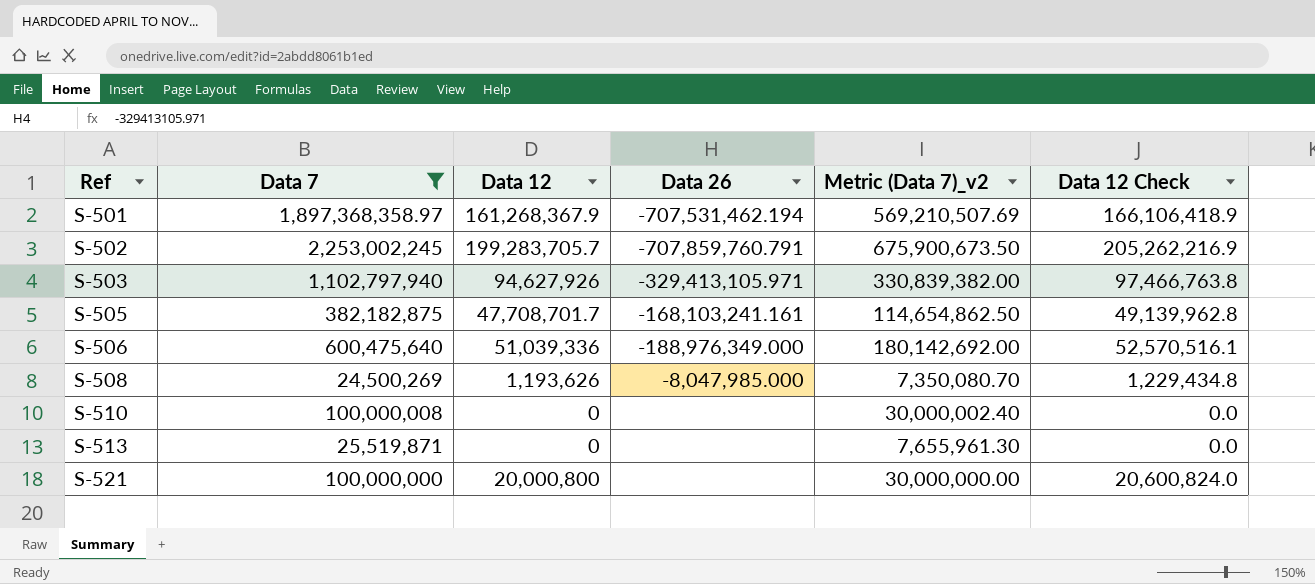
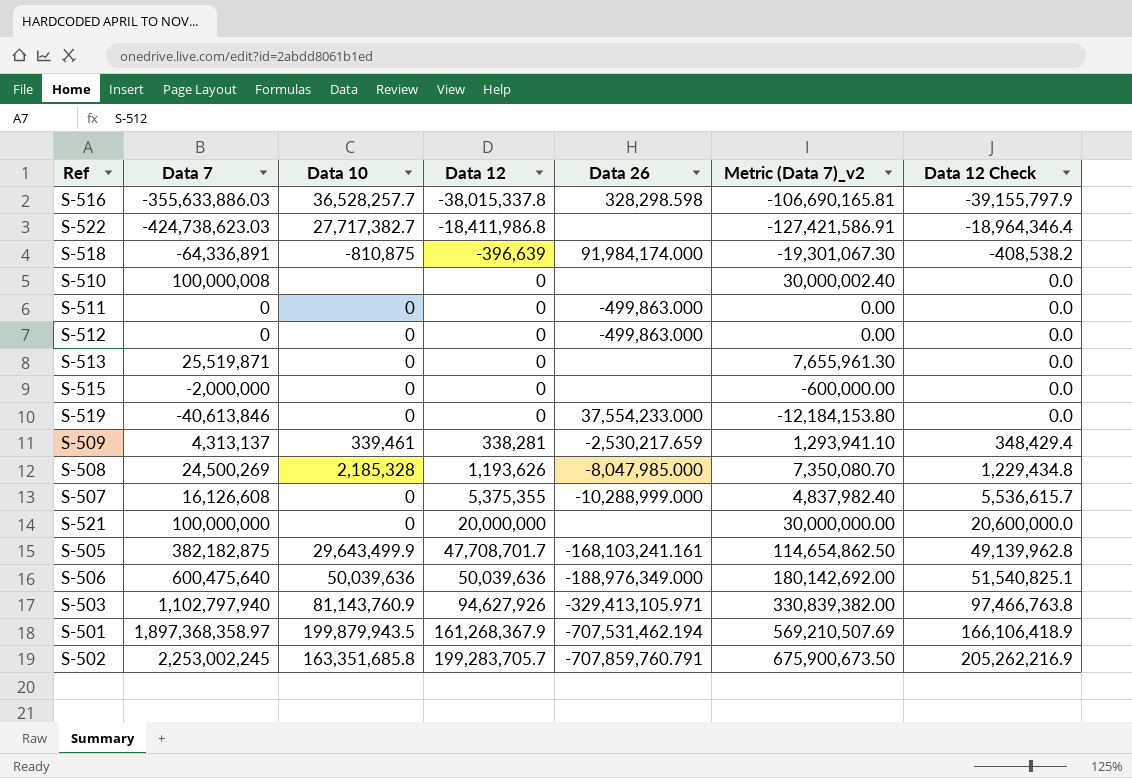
filter: Data 7 >= 24,500,269 -> none
row order: Ref ascending -> Data 12 ascending
column Data 10 | position: none -> 3
S-521 | Data 12: 20,000,800 -> 20,000,000
S-521 | Data 12 Check: 20,600,824.0 -> 20,600,000.0
S-506 | Data 12: 51,039,336 -> 50,039,636
S-506 | Data 12 Check: 52,570,516.1 -> 51,540,825.1

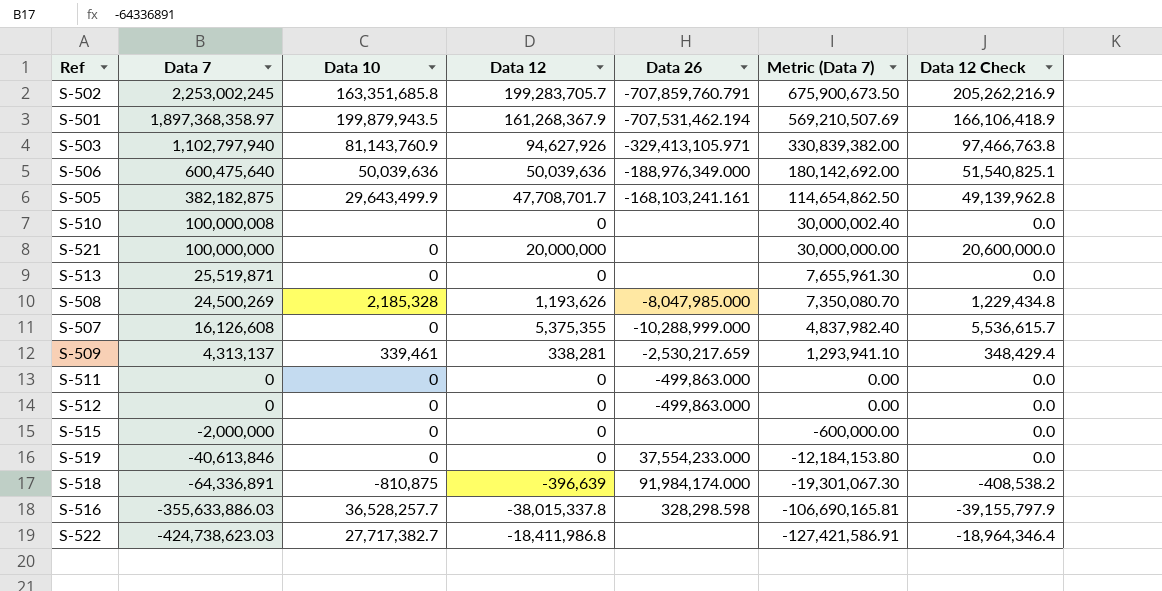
row order: Data 12 ascending -> Data 7 descending
column name: Metric (Data 7)_v2 -> Metric (Data 7)

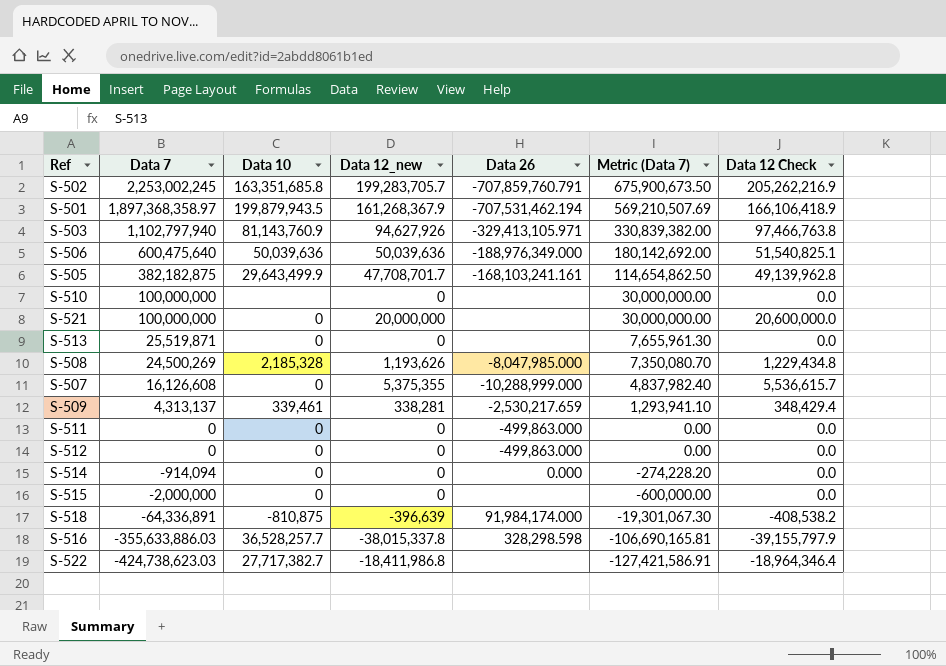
column name: Data 12 -> Data 12_new
row S-519: -40,613,846 | 0 | 0 | 37,554,233.000 | -12,184,153.80 | 0.0 -> none
S-510 | Data 7: 100,000,008 -> 100,000,000
S-510 | Metric (Data 7): 30,000,002.40 -> 30,000,000.00
row S-514: none -> -914,094 | 0 | 0 | 0.000 | -274,228.20 | 0.0

